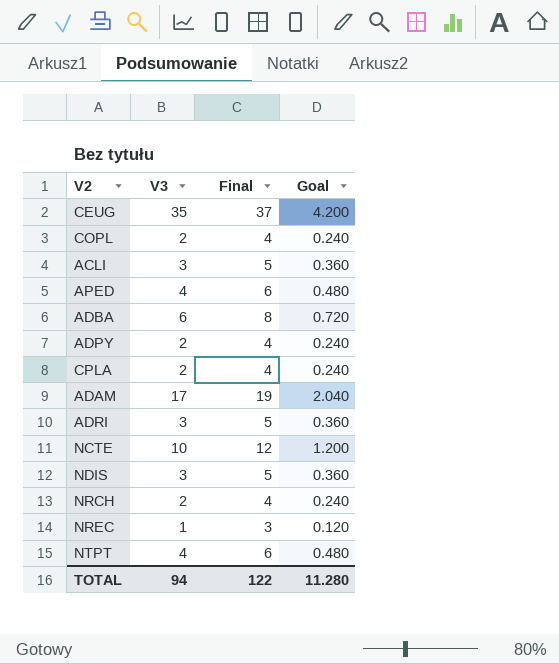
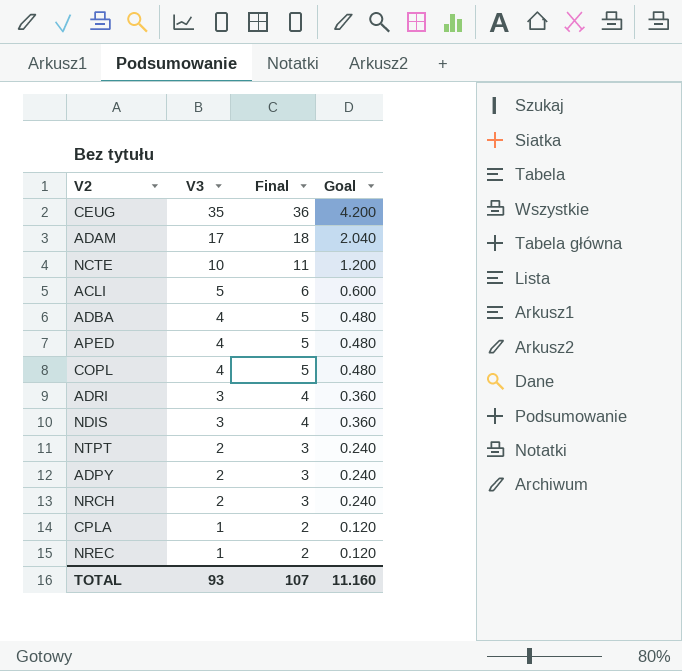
row order: none -> V3 descending
column Final | formula: [V3] + 2 -> [V3] + 1
ACLI | V3: 3 -> 5
ACLI | Goal: 0.360 -> 0.600
ADBA | V3: 6 -> 4
ADBA | Goal: 0.720 -> 0.480
COPL | V3: 2 -> 4
COPL | Goal: 0.240 -> 0.480
NTPT | V3: 4 -> 2
NTPT | Goal: 0.480 -> 0.240
CPLA | V3: 2 -> 1
CPLA | Goal: 0.240 -> 0.120
TOTAL | V3: 94 -> 93
TOTAL | Final: 122 -> 107
TOTAL | Goal: 11.280 -> 11.160

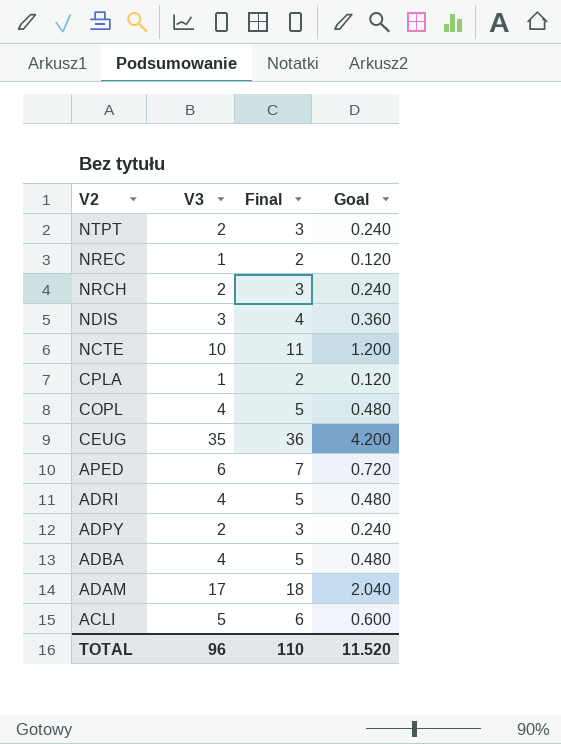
row order: V3 descending -> V2 descending
APED | V3: 4 -> 6
APED | Final: 5 -> 7
APED | Goal: 0.480 -> 0.720
ADRI | V3: 3 -> 4
ADRI | Final: 4 -> 5
ADRI | Goal: 0.360 -> 0.480
TOTAL | V3: 93 -> 96
TOTAL | Final: 107 -> 110
TOTAL | Goal: 11.160 -> 11.520

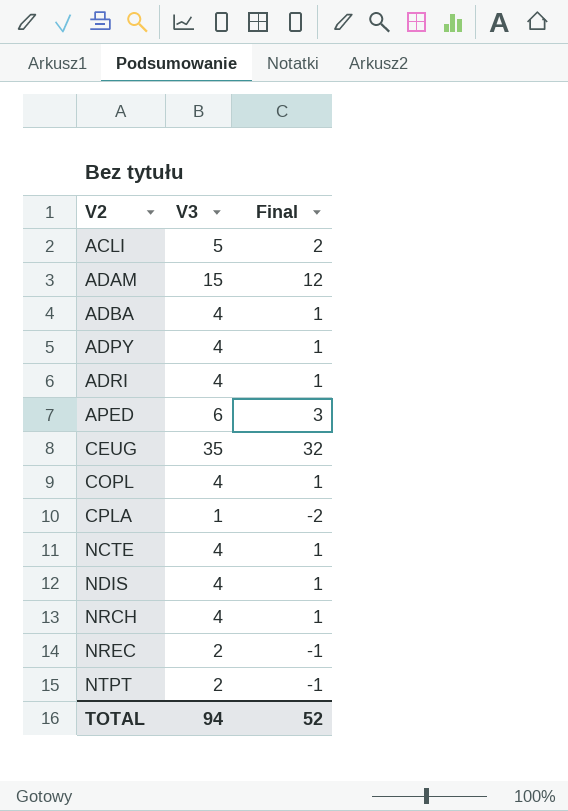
row order: V2 descending -> V2 ascending
column Goal | formula: [V3] * 0.12 -> none
column Final | formula: [V3] + 1 -> [V3] - 3
ADAM | V3: 17 -> 15
ADPY | V3: 2 -> 4
NCTE | V3: 10 -> 4
NDIS | V3: 3 -> 4
NRCH | V3: 2 -> 4
NREC | V3: 1 -> 2
TOTAL | V3: 96 -> 94
TOTAL | Final: 110 -> 52

